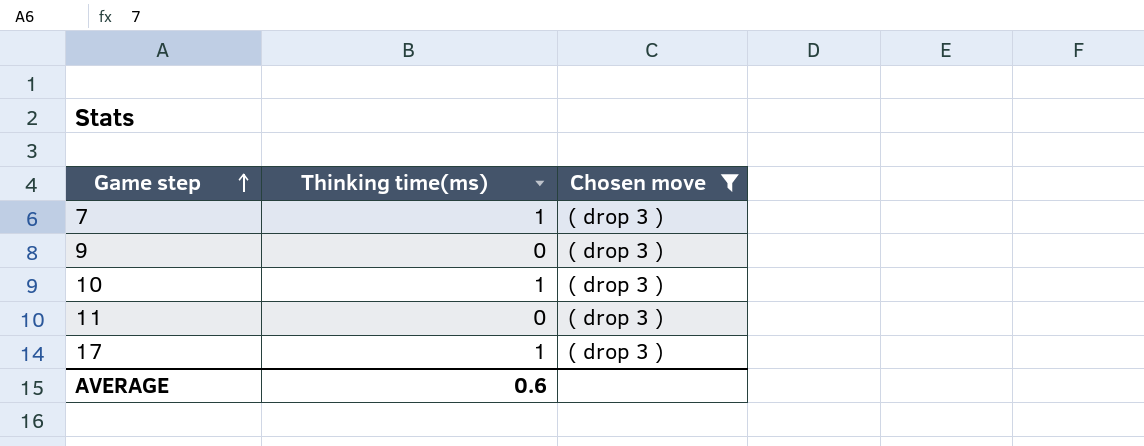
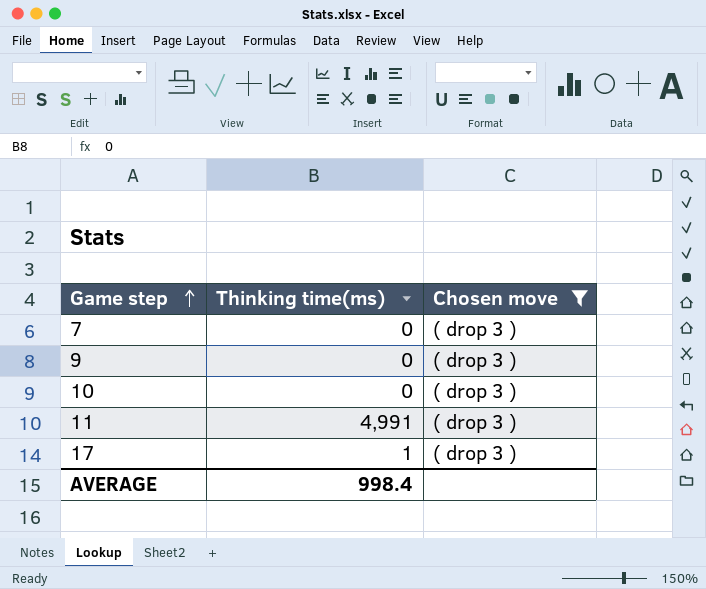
7 | Thinking time(ms): 1 -> 0
10 | Thinking time(ms): 1 -> 0
11 | Thinking time(ms): 0 -> 4,991
AVERAGE | Thinking time(ms): 0.6 -> 998.4

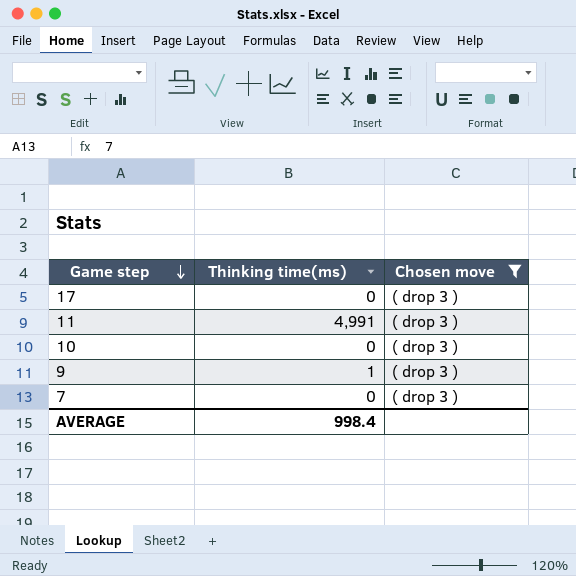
row order: Game step ascending -> Game step descending
17 | Thinking time(ms): 1 -> 0
9 | Thinking time(ms): 0 -> 1

